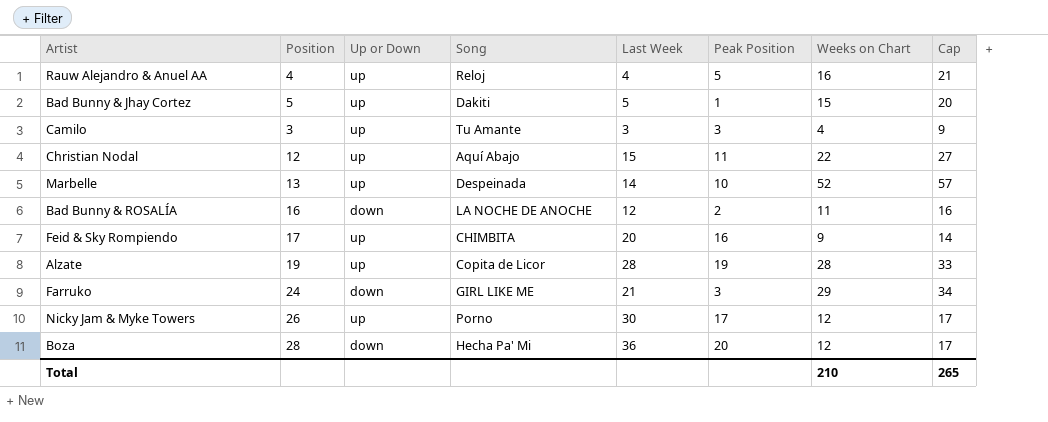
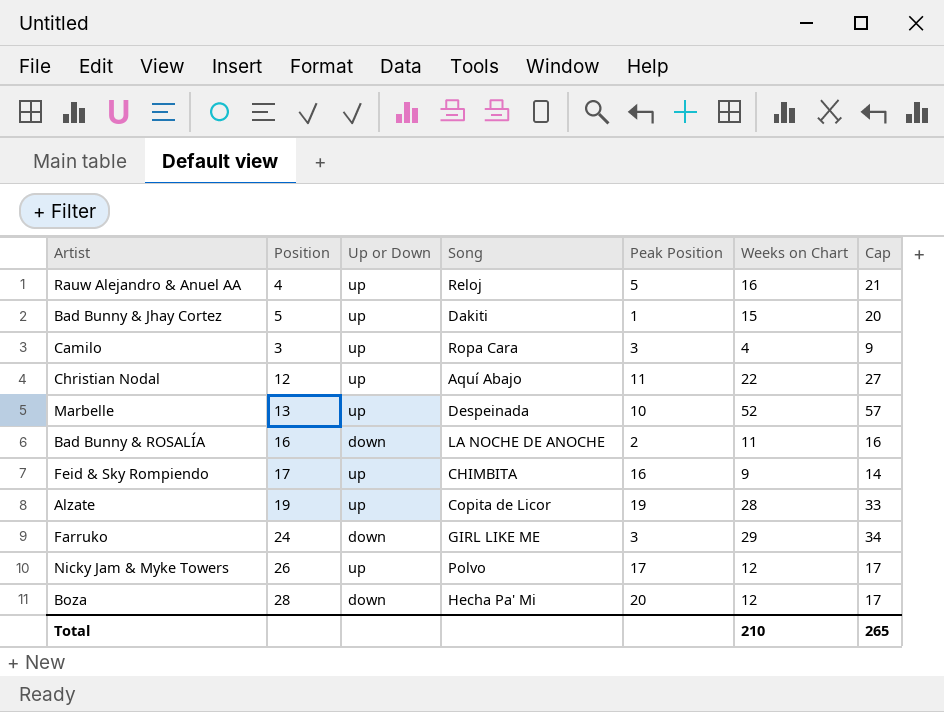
column Last Week | position: 5 -> none
Camilo | Song: Tu Amante -> Ropa Cara
Nicky Jam & Myke Towers | Song: Porno -> Polvo

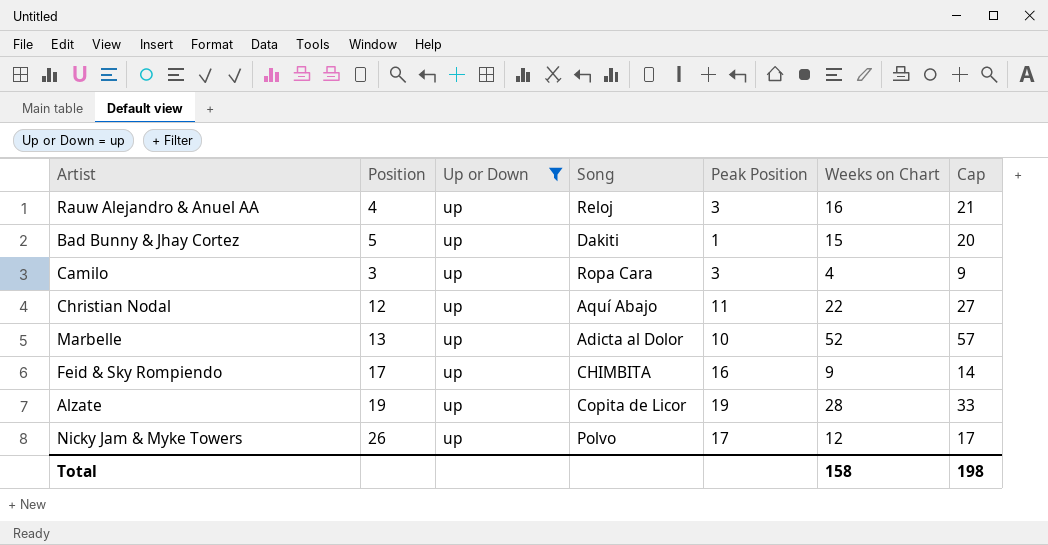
filter: none -> Up or Down = up
Rauw Alejandro & Anuel AA | Peak Position: 5 -> 3
Marbelle | Song: Despeinada -> Adicta al Dolor
Total | Weeks on Chart: 210 -> 158
Total | Cap: 265 -> 198

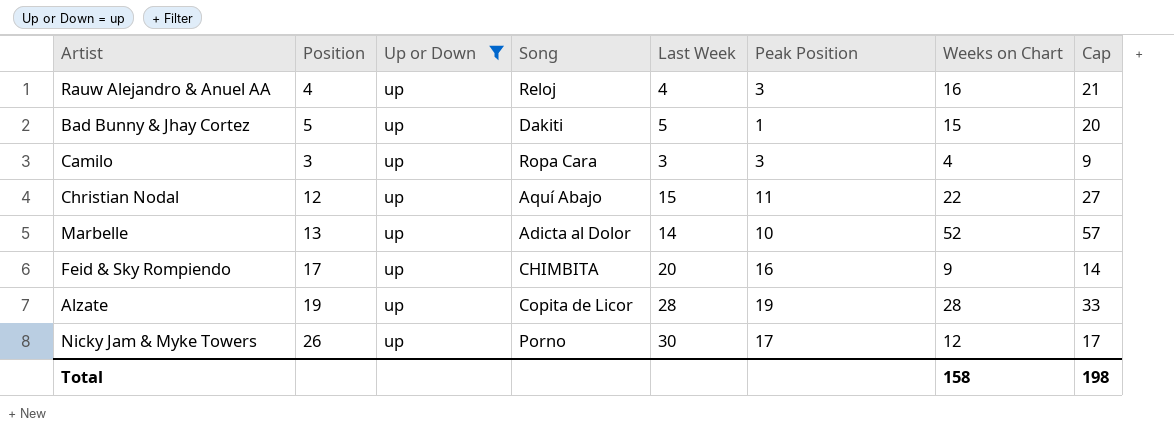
column Last Week | position: none -> 5
Nicky Jam & Myke Towers | Song: Polvo -> Porno

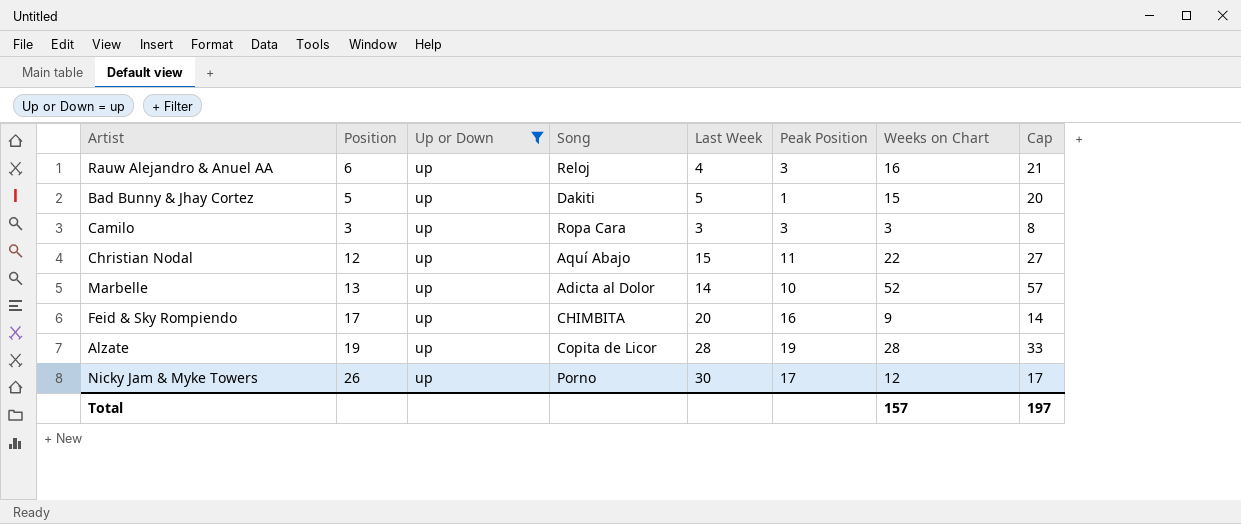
Rauw Alejandro & Anuel AA | Position: 4 -> 6
Camilo | Weeks on Chart: 4 -> 3
Camilo | Cap: 9 -> 8
Total | Weeks on Chart: 158 -> 157
Total | Cap: 198 -> 197

